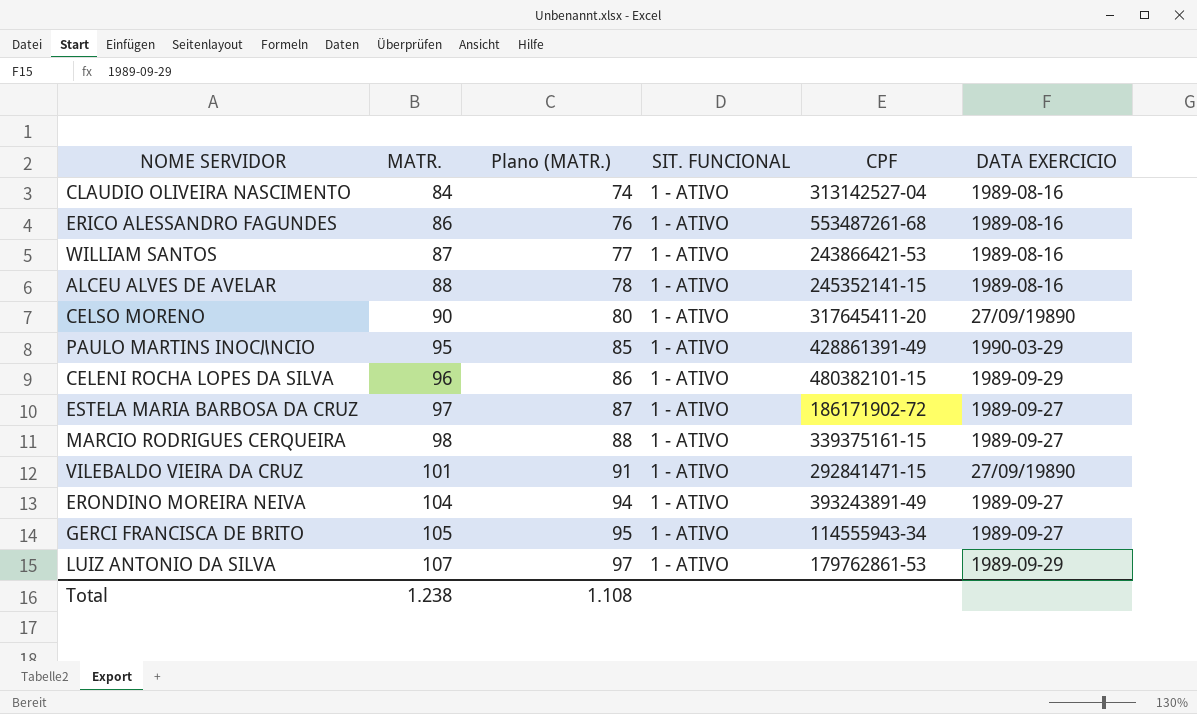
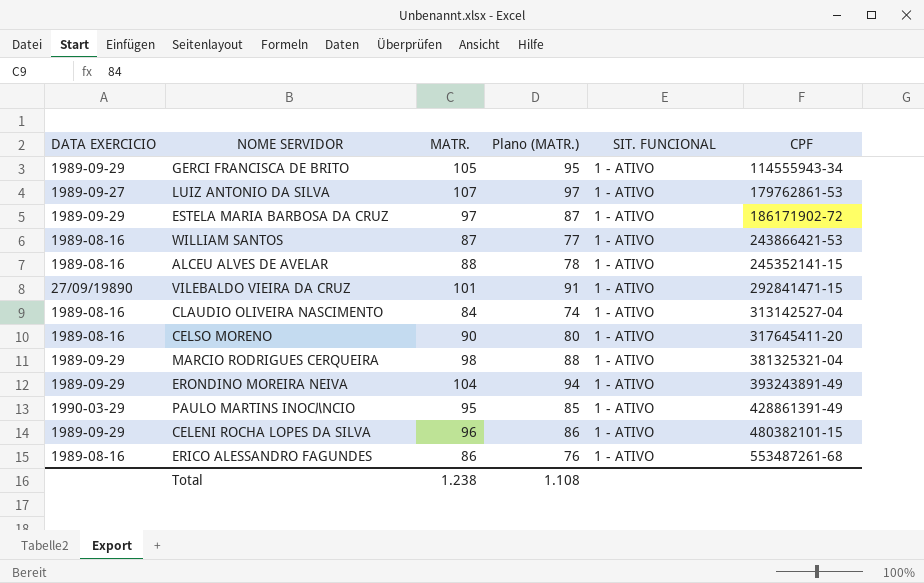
row order: MATR. ascending -> CPF ascending
column DATA EXERCICIO | position: 6 -> 1
GERCI FRANCISCA DE BRITO | DATA EXERCICIO: 1989-09-27 -> 1989-09-29
LUIZ ANTONIO DA SILVA | DATA EXERCICIO: 1989-09-29 -> 1989-09-27
ESTELA MARIA BARBOSA DA CRUZ | DATA EXERCICIO: 1989-09-27 -> 1989-09-29
CELSO MORENO | DATA EXERCICIO: 27/09/19890 -> 1989-08-16
MARCIO RODRIGUES CERQUEIRA | DATA EXERCICIO: 1989-09-27 -> 1989-09-29
MARCIO RODRIGUES CERQUEIRA | CPF: 339375161-15 -> 381325321-04
ERONDINO MOREIRA NEIVA | DATA EXERCICIO: 1989-09-27 -> 1989-09-29

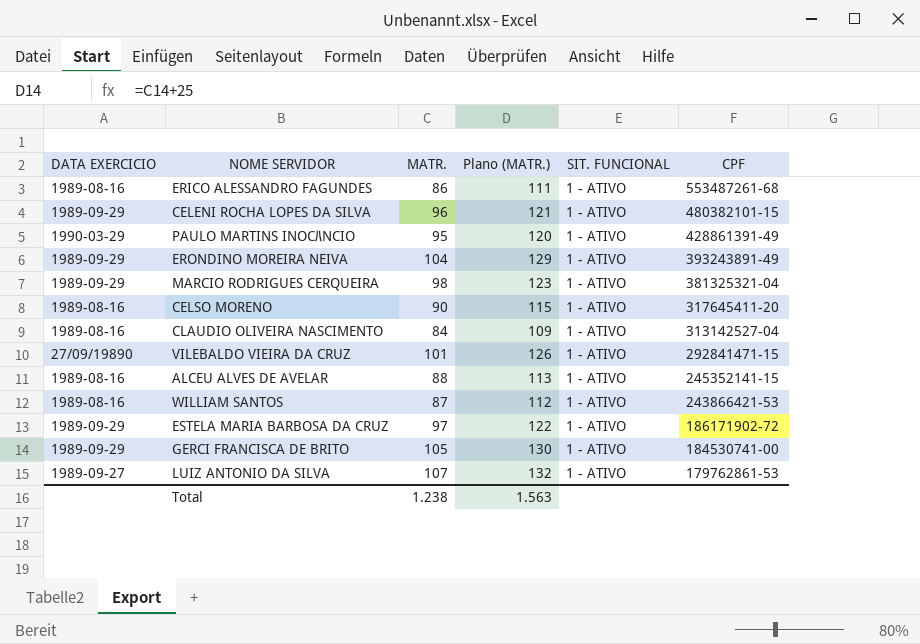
row order: CPF ascending -> CPF descending
column Plano (MATR.) | formula: [MATR.] - 10 -> [MATR.] + 25
GERCI FRANCISCA DE BRITO | CPF: 114555943-34 -> 184530741-00
Total | Plano (MATR.): 1.108 -> 1.563

